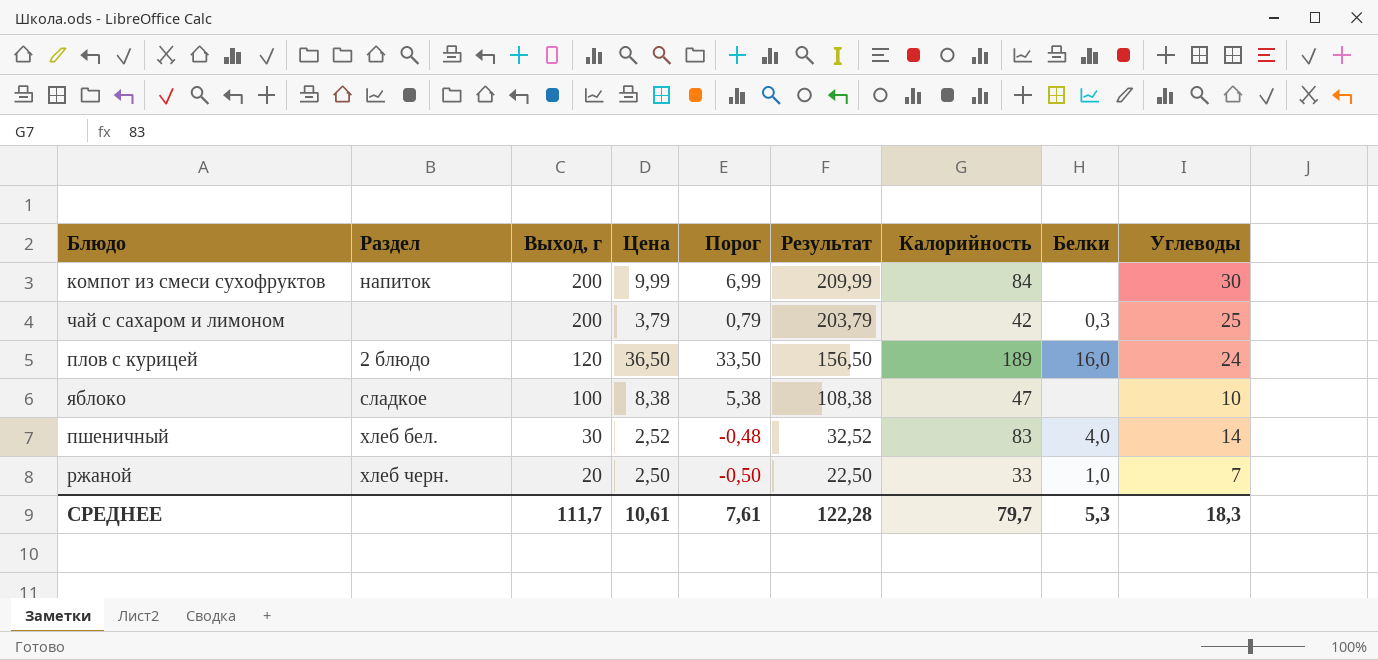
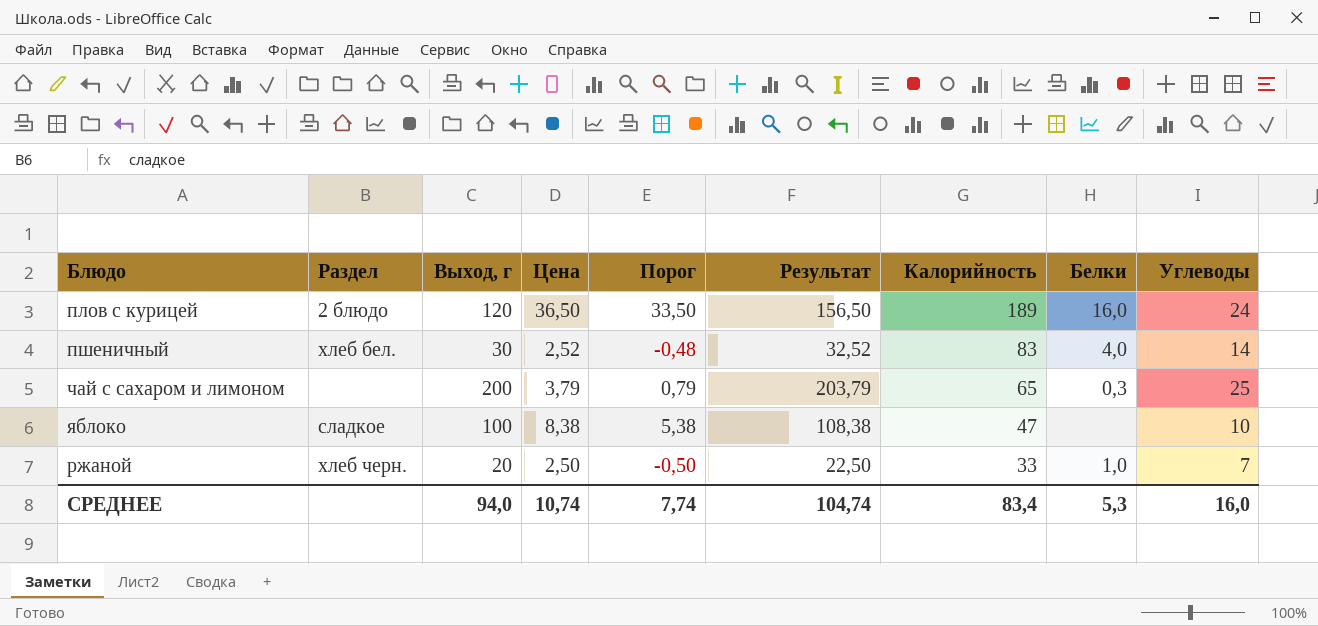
row order: Выход, г descending -> Калорийность descending
row компот из смеси сухофруктов: напиток | 200 | 9,99 | 6,99 | 209,99 | 84 | none | 30 -> none
чай с сахаром и лимоном | Калорийность: 42 -> 65
СРЕДНЕЕ | Выход, г: 111,7 -> 94,0
СРЕДНЕЕ | Цена: 10,61 -> 10,74
СРЕДНЕЕ | Порог: 7,61 -> 7,74
СРЕДНЕЕ | Результат: 122,28 -> 104,74
СРЕДНЕЕ | Калорийность: 79,7 -> 83,4
СРЕДНЕЕ | Углеводы: 18,3 -> 16,0

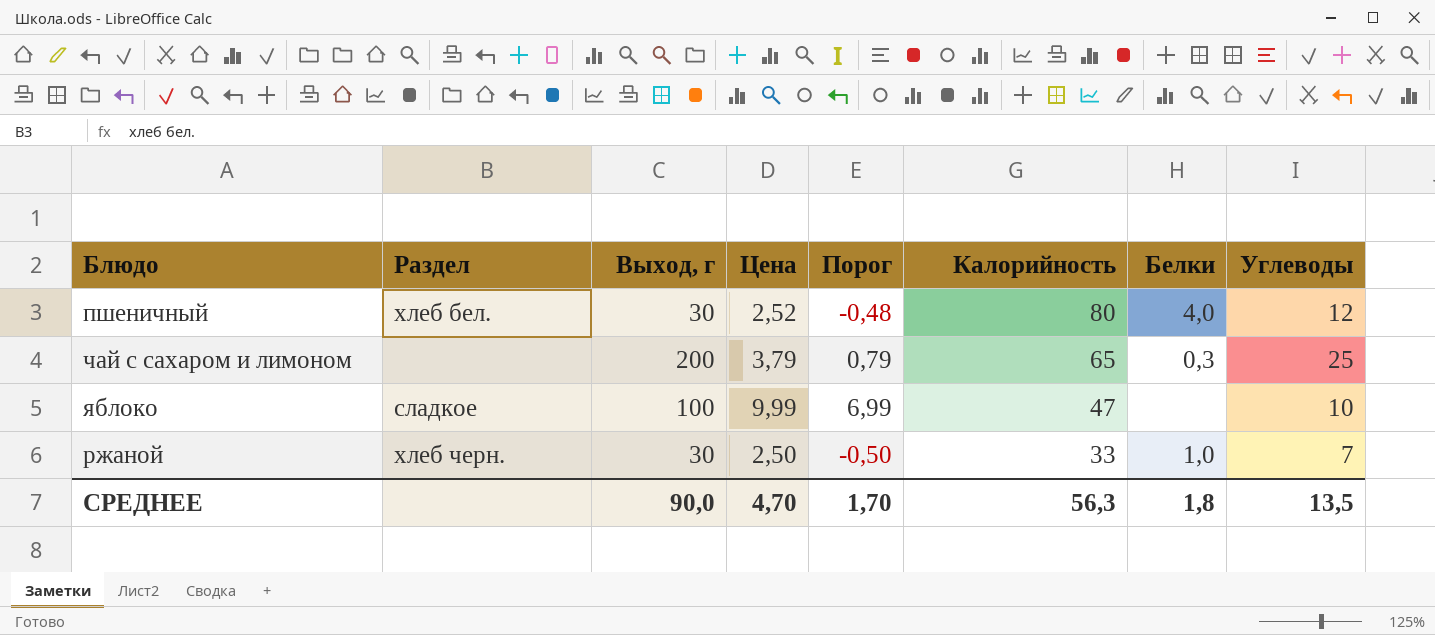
column Результат | formula: [Выход, г] + [Цена] -> none
row плов с курицей: 2 блюдо | 120 | 36,50 | 33,50 | 156,50 | 189 | 16,0 | 24 -> none
пшеничный | Калорийность: 83 -> 80
пшеничный | Углеводы: 14 -> 12
яблоко | Цена: 8,38 -> 9,99
яблоко | Порог: 5,38 -> 6,99
ржаной | Выход, г: 20 -> 30
СРЕДНЕЕ | Выход, г: 94,0 -> 90,0
СРЕДНЕЕ | Цена: 10,74 -> 4,70
СРЕДНЕЕ | Порог: 7,74 -> 1,70
СРЕДНЕЕ | Калорийность: 83,4 -> 56,3
СРЕДНЕЕ | Белки: 5,3 -> 1,8
СРЕДНЕЕ | Углеводы: 16,0 -> 13,5

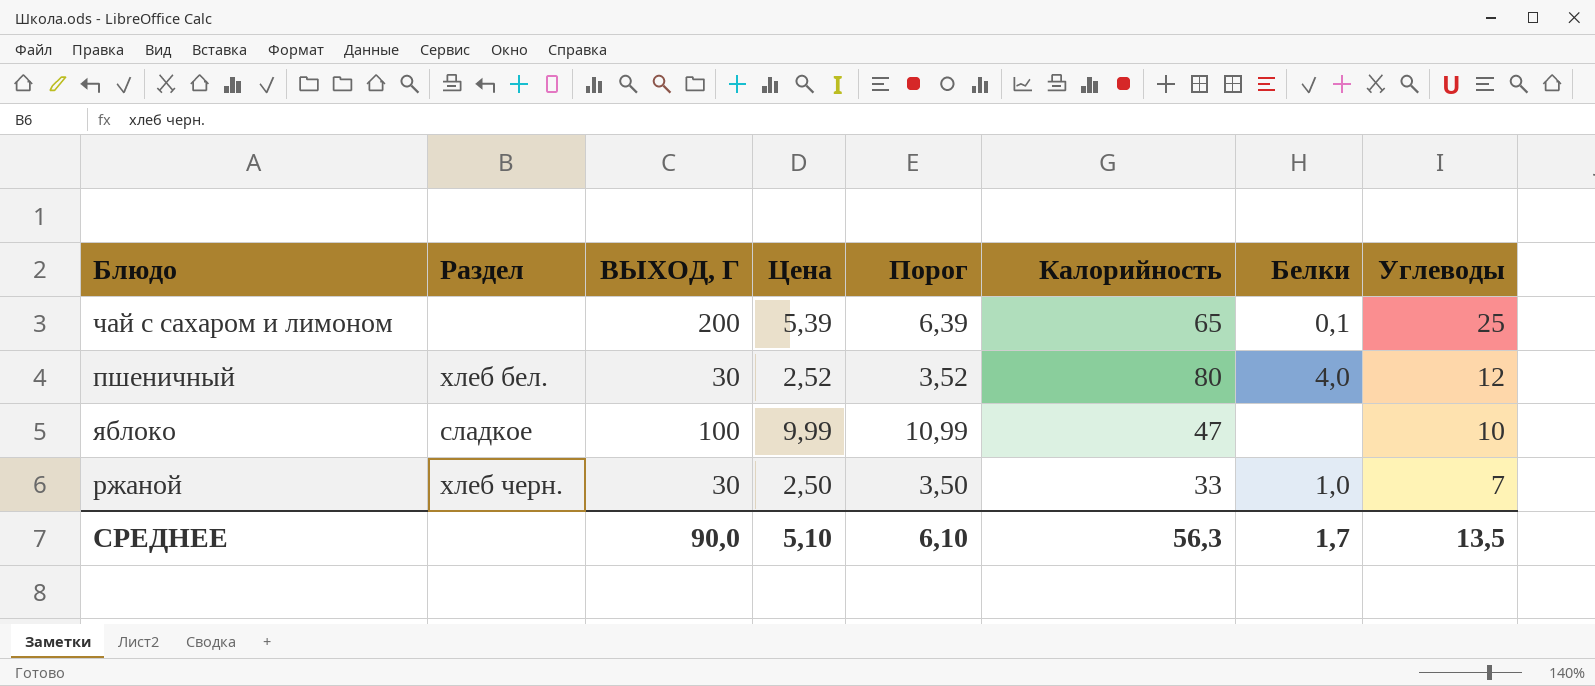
row order: Калорийность descending -> Углеводы descending
column name: Выход, г -> ВЫХОД, Г
column Порог | formula: [Цена] - 3 -> [Цена] + 1
чай с сахаром и лимоном | Цена: 3,79 -> 5,39
чай с сахаром и лимоном | Белки: 0,3 -> 0,1
СРЕДНЕЕ | Цена: 4,70 -> 5,10
СРЕДНЕЕ | Порог: 1,70 -> 6,10
СРЕДНЕЕ | Белки: 1,8 -> 1,7

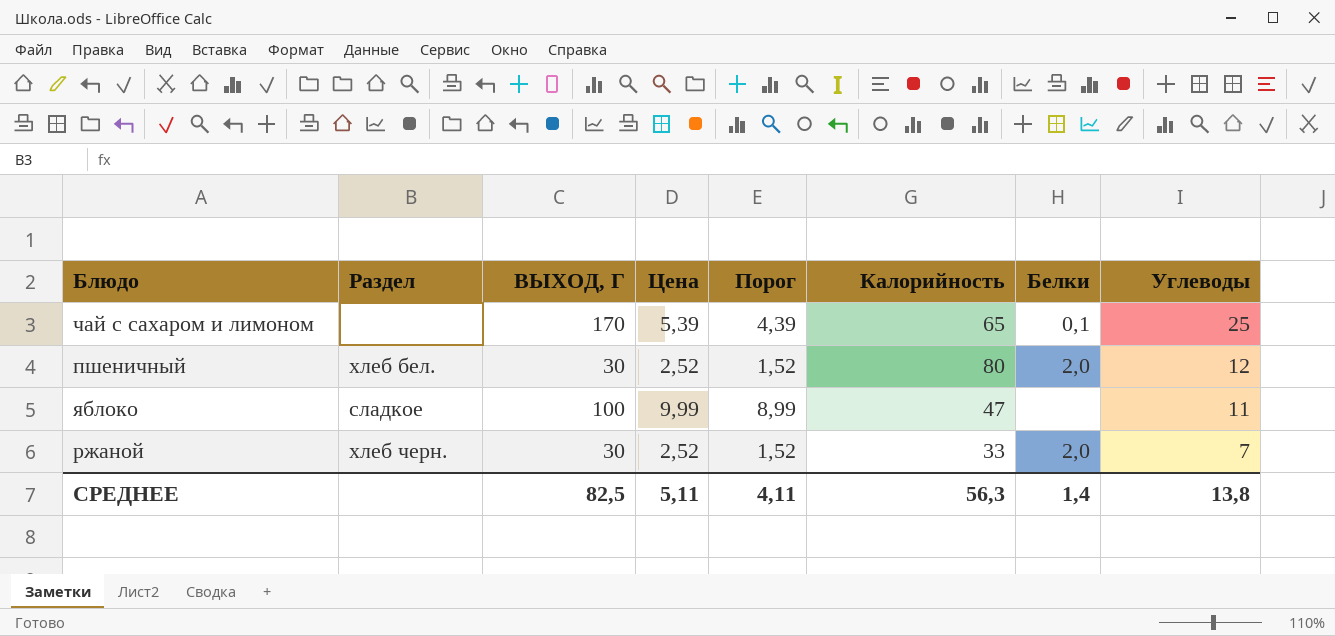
column Порог | formula: [Цена] + 1 -> [Цена] - 1
чай с сахаром и лимоном | ВЫХОД, Г: 200 -> 170
пшеничный | Белки: 4,0 -> 2,0
яблоко | Углеводы: 10 -> 11
ржаной | Цена: 2,50 -> 2,52
ржаной | Белки: 1,0 -> 2,0
СРЕДНЕЕ | ВЫХОД, Г: 90,0 -> 82,5
СРЕДНЕЕ | Цена: 5,10 -> 5,11
СРЕДНЕЕ | Порог: 6,10 -> 4,11
СРЕДНЕЕ | Белки: 1,7 -> 1,4
СРЕДНЕЕ | Углеводы: 13,5 -> 13,8

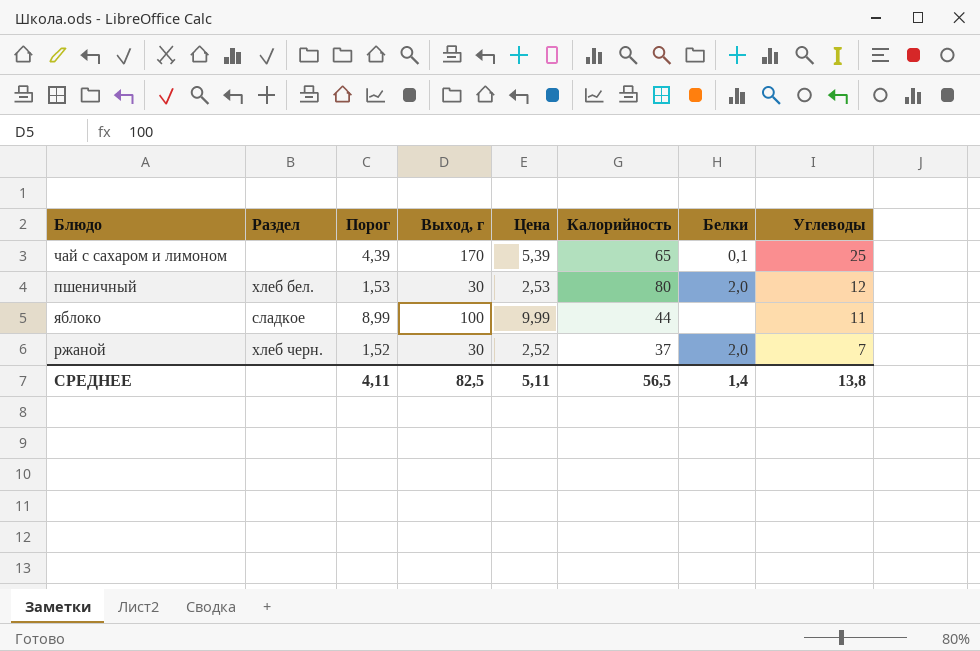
column Порог | position: 5 -> 3
column name: ВЫХОД, Г -> Выход, г
пшеничный | Порог: 1,52 -> 1,53
пшеничный | Цена: 2,52 -> 2,53
яблоко | Калорийность: 47 -> 44
ржаной | Калорийность: 33 -> 37
СРЕДНЕЕ | Калорийность: 56,3 -> 56,5

